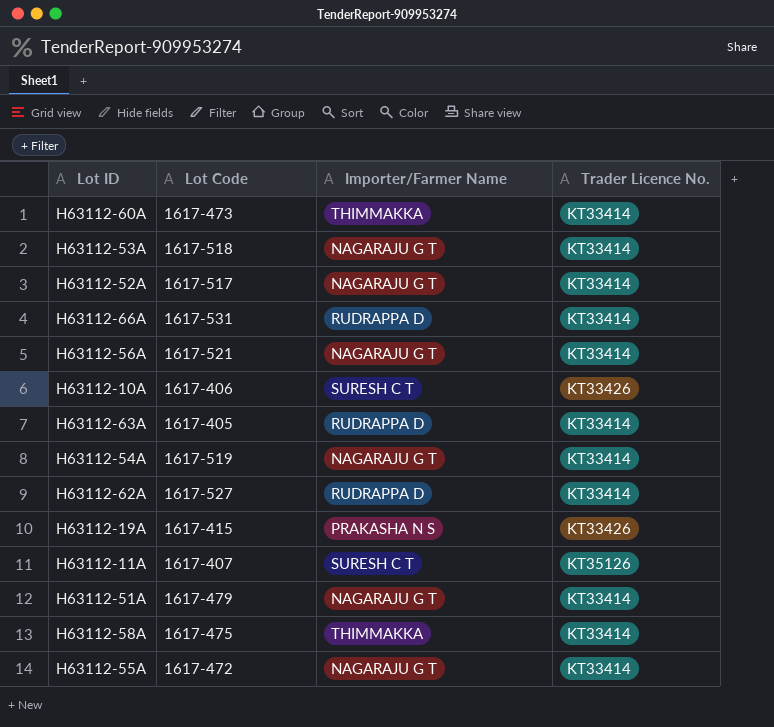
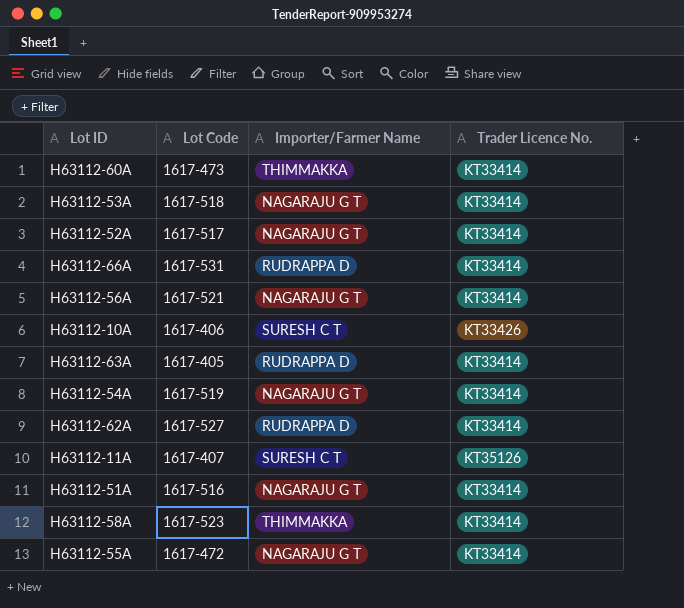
row H63112-19A: 1617-415 | PRAKASHA N S | KT33426 -> none
H63112-51A | Lot Code: 1617-479 -> 1617-516
H63112-58A | Lot Code: 1617-475 -> 1617-523

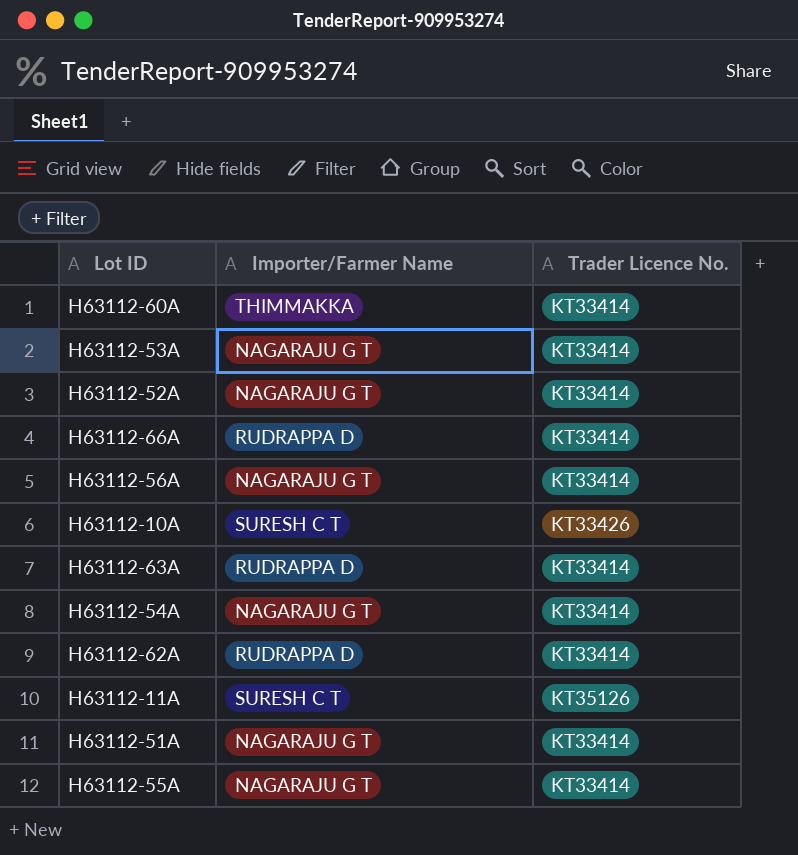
column Lot Code | position: 2 -> none
row H63112-58A: 1617-523 | THIMMAKKA | KT33414 -> none

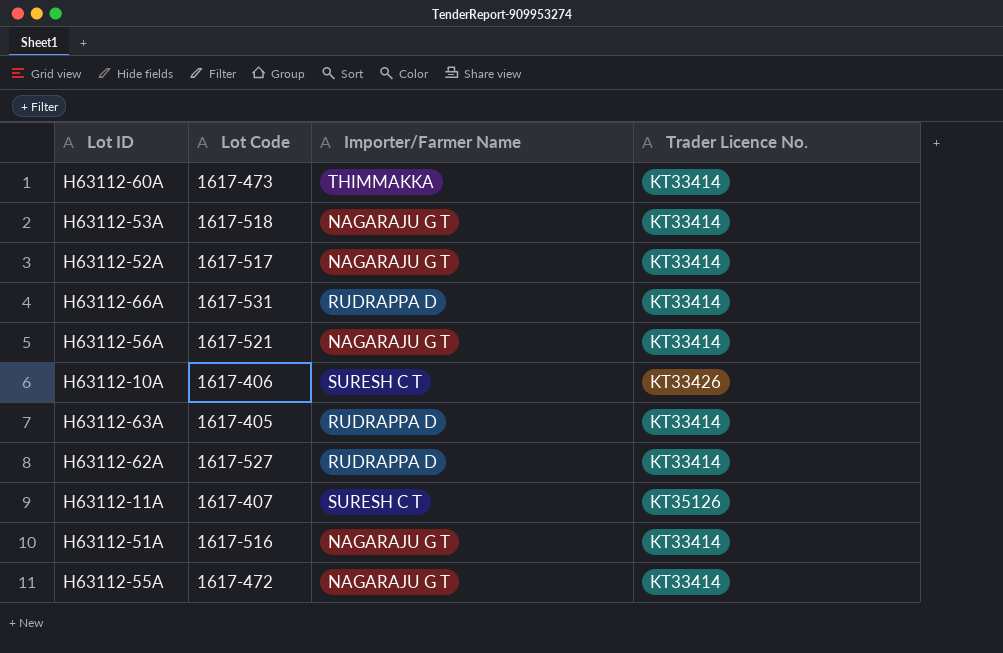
column Lot Code | position: none -> 2
row H63112-54A: NAGARAJU G T | KT33414 -> none

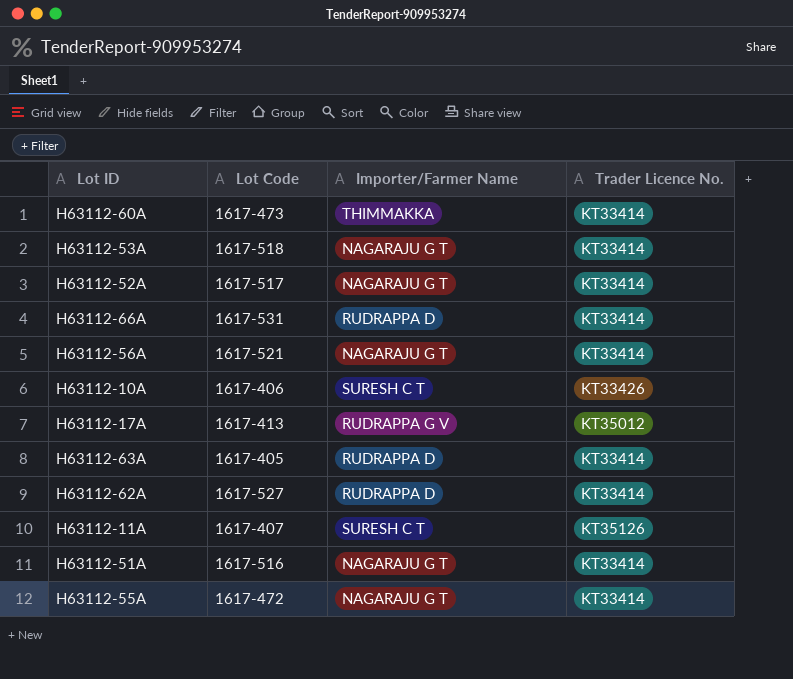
row H63112-17A: none -> 1617-413 | RUDRAPPA G V | KT35012

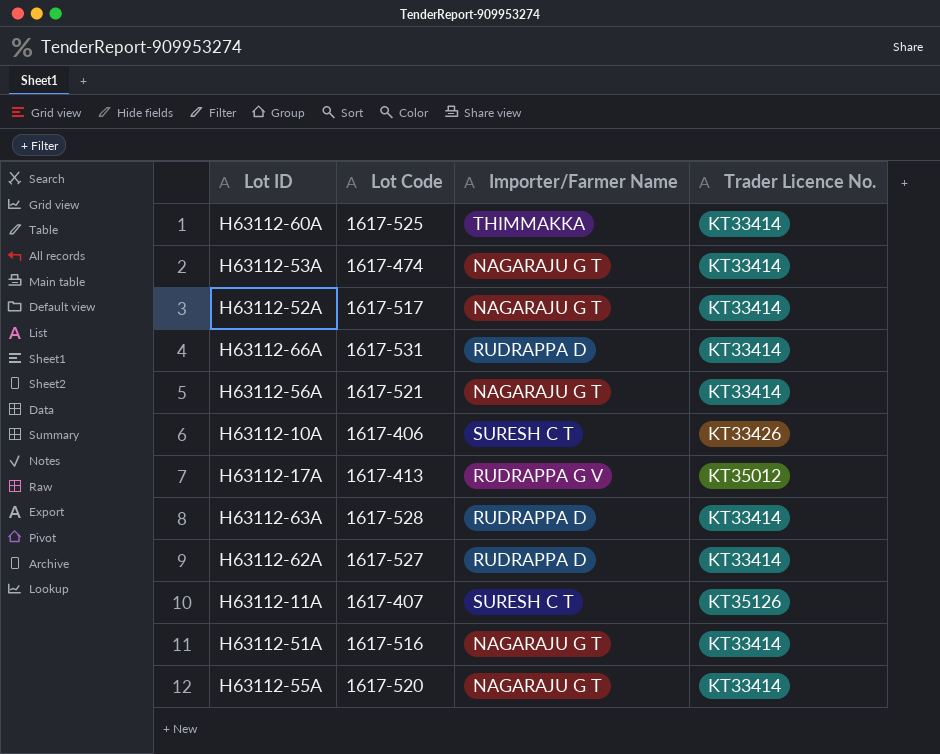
H63112-60A | Lot Code: 1617-473 -> 1617-525
H63112-53A | Lot Code: 1617-518 -> 1617-474
H63112-63A | Lot Code: 1617-405 -> 1617-528
H63112-55A | Lot Code: 1617-472 -> 1617-520

